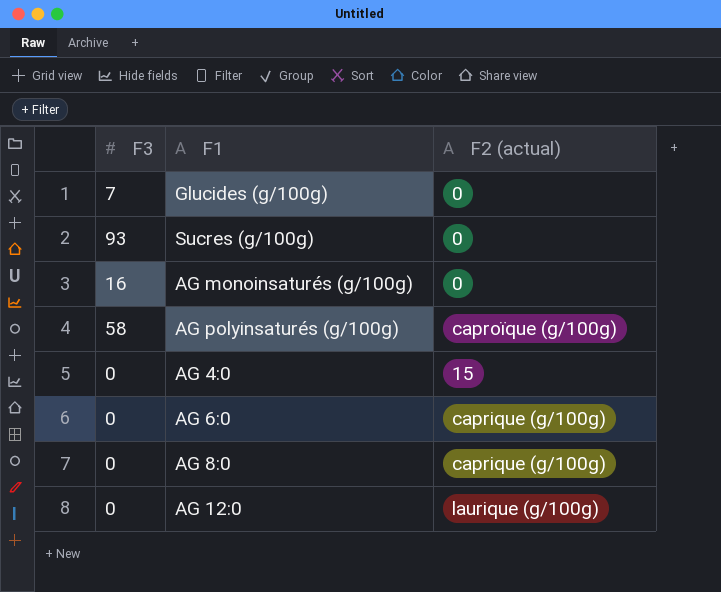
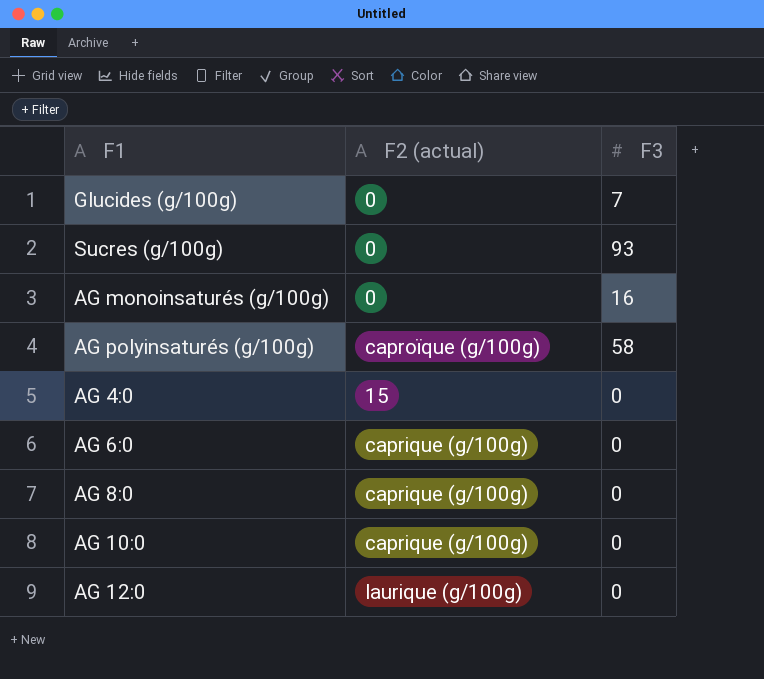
column F3 | position: 1 -> 3
row AG 10:0: none -> caprique (g/100g) | 0

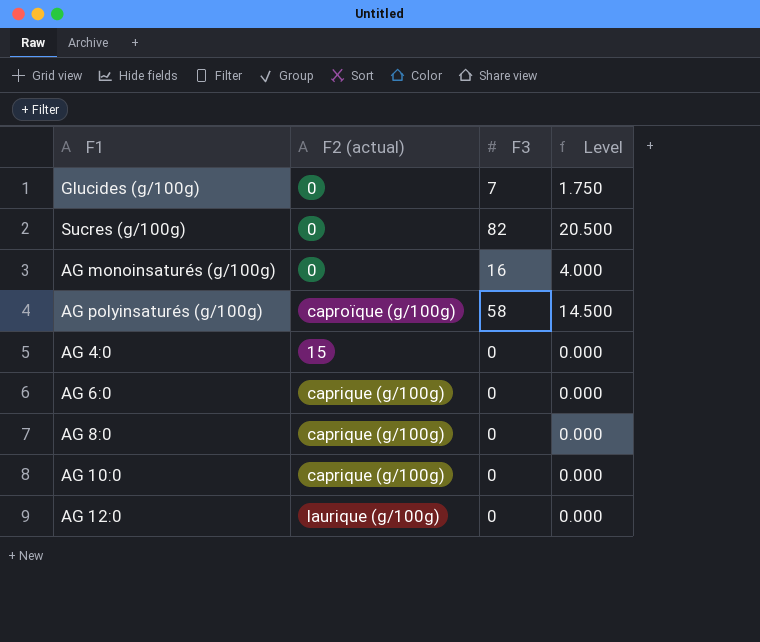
column Level | formula: none -> [F3] * 0.25
Sucres (g/100g) | F3: 93 -> 82

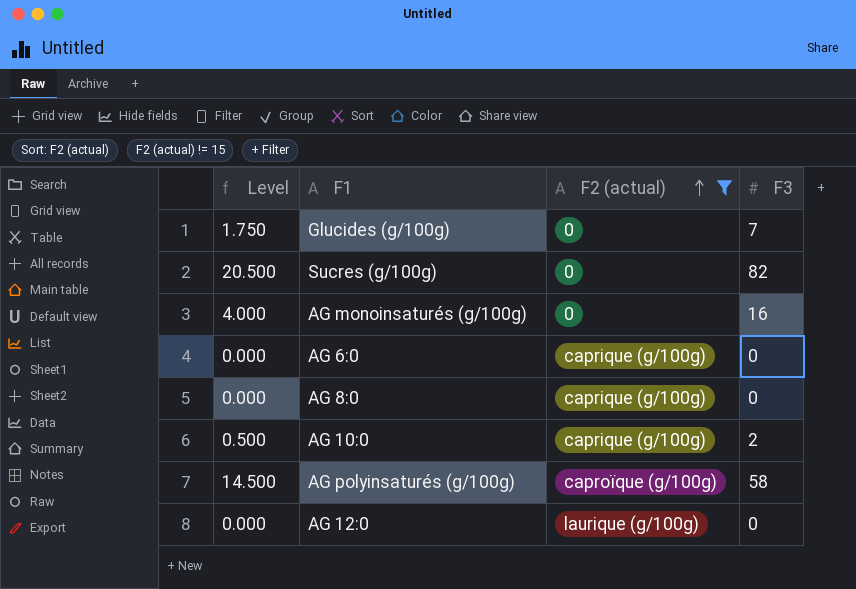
filter: none -> F2 (actual) != 15
row order: none -> F2 (actual) ascending
column Level | position: 4 -> 1
AG 10:0 | Level: 0.000 -> 0.500
AG 10:0 | F3: 0 -> 2

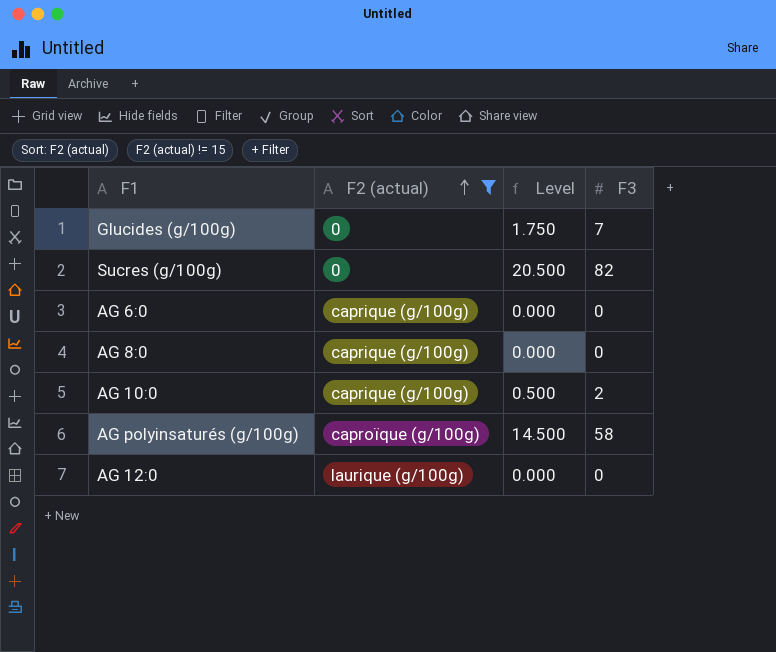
column Level | position: 1 -> 3
row AG monoinsaturés (g/100g): 4.000 | 0 | 16 -> none

